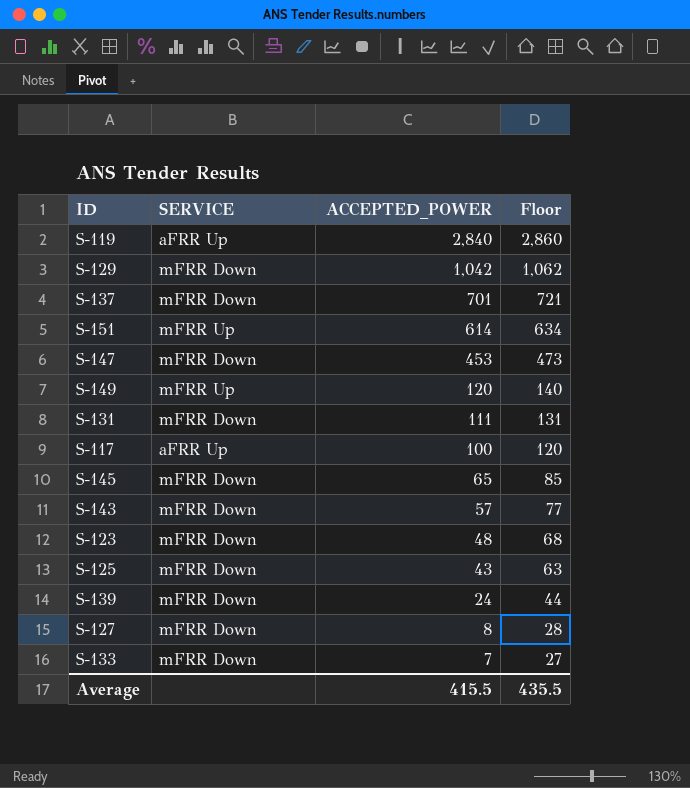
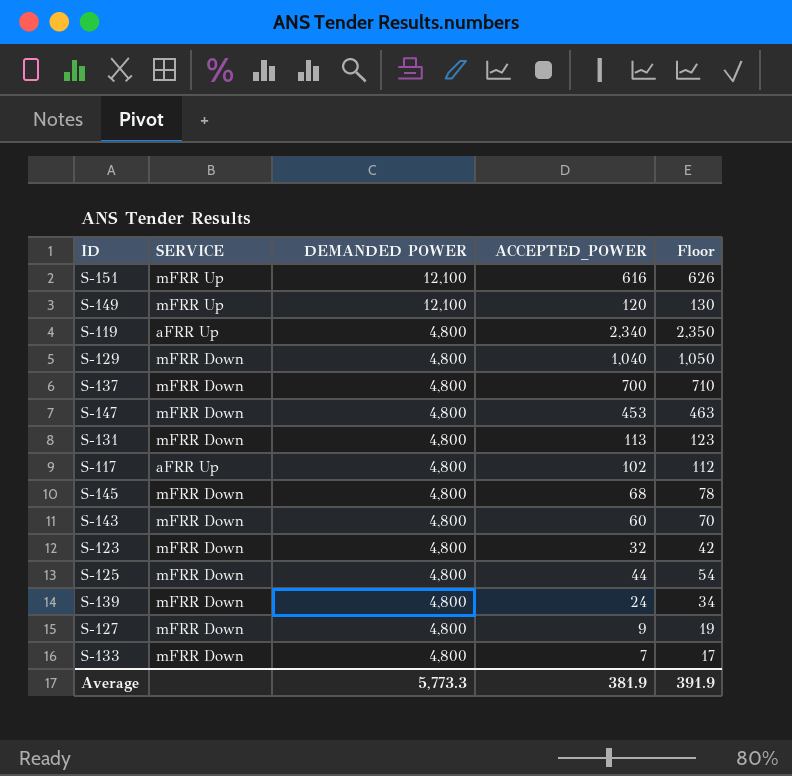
row order: ACCEPTED_POWER descending -> DEMANDED POWER descending
column DEMANDED POWER | position: none -> 3
column Floor | formula: [ACCEPTED_POWER] + 20 -> [ACCEPTED_POWER] + 10
S-151 | ACCEPTED_POWER: 614 -> 616
S-119 | ACCEPTED_POWER: 2,840 -> 2,340
S-129 | ACCEPTED_POWER: 1,042 -> 1,040
S-137 | ACCEPTED_POWER: 701 -> 700
S-131 | ACCEPTED_POWER: 111 -> 113
S-117 | ACCEPTED_POWER: 100 -> 102
S-145 | ACCEPTED_POWER: 65 -> 68
S-143 | ACCEPTED_POWER: 57 -> 60
S-123 | ACCEPTED_POWER: 48 -> 32
S-125 | ACCEPTED_POWER: 43 -> 44
S-127 | ACCEPTED_POWER: 8 -> 9
Average | ACCEPTED_POWER: 415.5 -> 381.9
Average | Floor: 435.5 -> 391.9

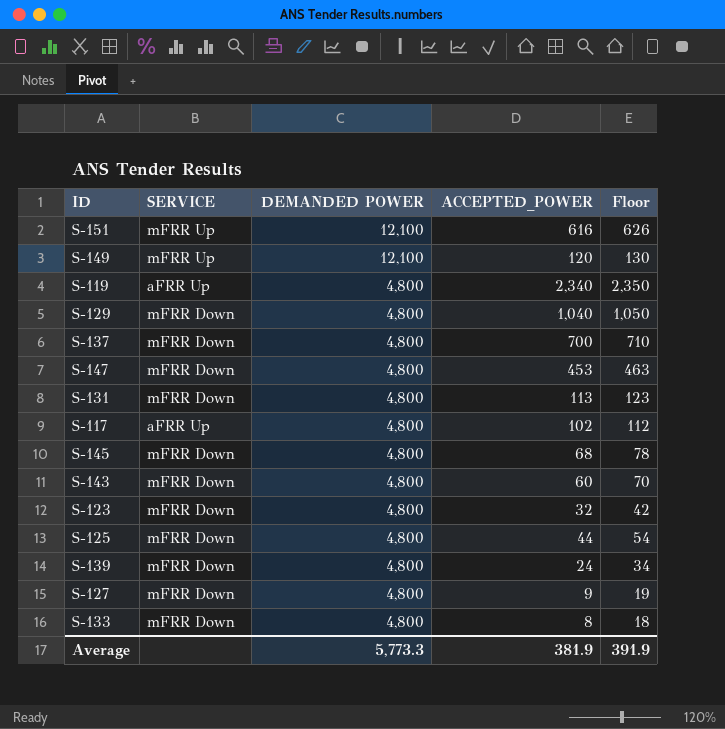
S-133 | ACCEPTED_POWER: 7 -> 8
S-133 | Floor: 17 -> 18

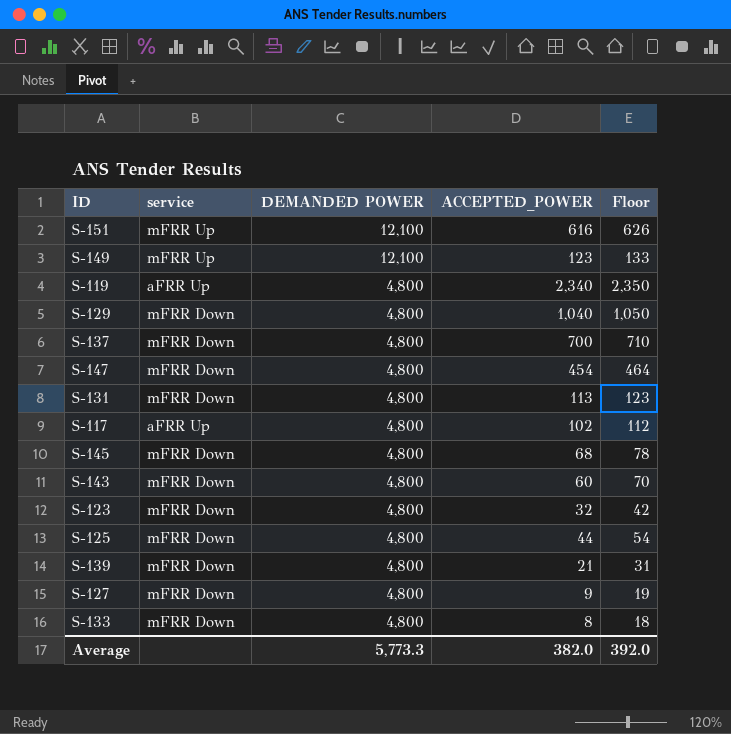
column name: SERVICE -> service
S-149 | ACCEPTED_POWER: 120 -> 123
S-149 | Floor: 130 -> 133
S-147 | ACCEPTED_POWER: 453 -> 454
S-147 | Floor: 463 -> 464
S-139 | ACCEPTED_POWER: 24 -> 21
S-139 | Floor: 34 -> 31
Average | ACCEPTED_POWER: 381.9 -> 382.0
Average | Floor: 391.9 -> 392.0

